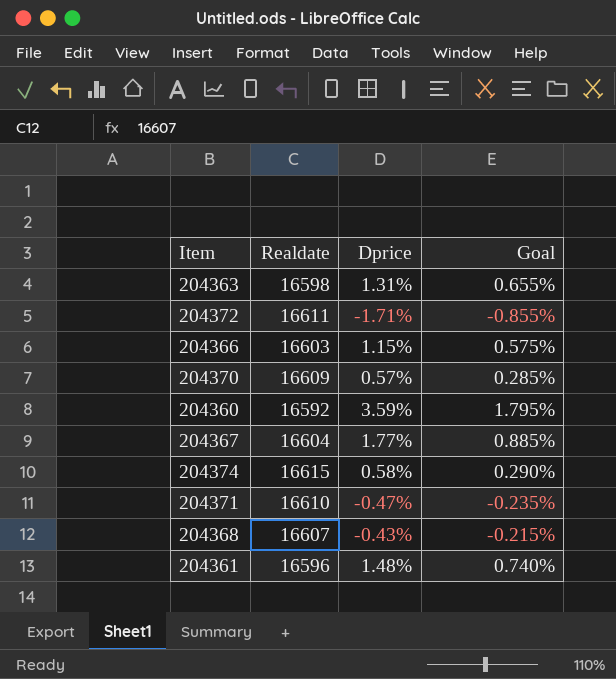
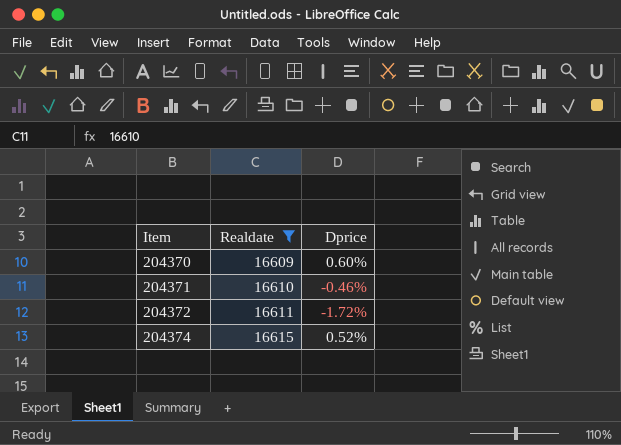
filter: none -> Realdate >= 16609
row order: none -> Item ascending
column Goal | formula: [Dprice] * 0.5 -> none
204370 | Dprice: 0.57% -> 0.60%
204371 | Dprice: -0.47% -> -0.46%
204372 | Dprice: -1.71% -> -1.72%
204374 | Dprice: 0.58% -> 0.52%

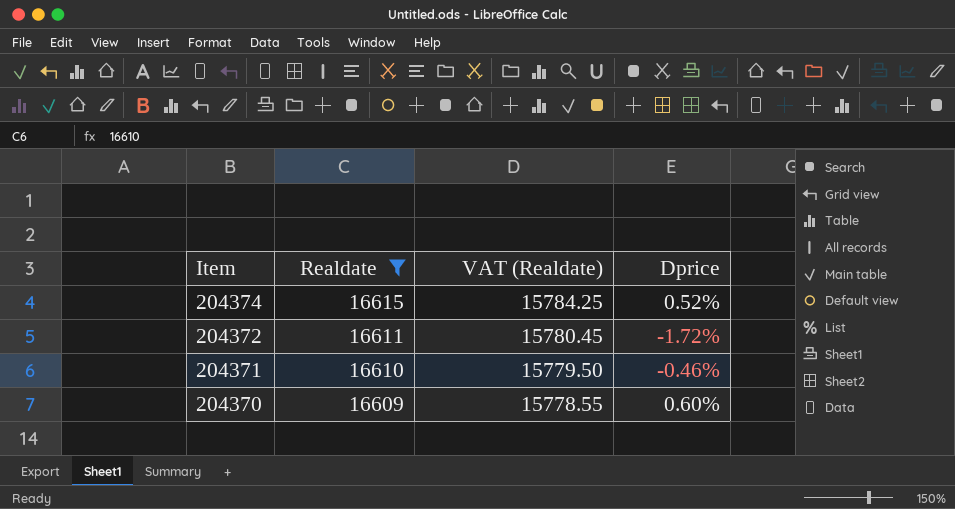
row order: Item ascending -> Item descending
column VAT (Realdate) | formula: none -> [Realdate] * 0.95

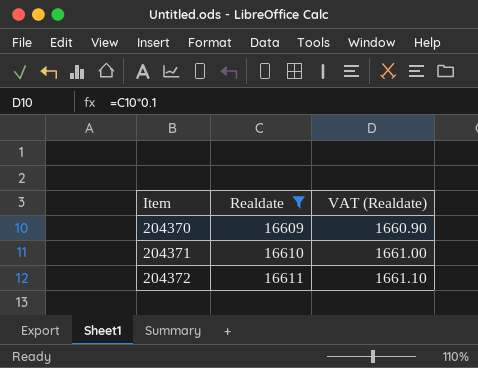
row order: Item descending -> Item ascending
column Dprice | position: 4 -> none
column VAT (Realdate) | formula: [Realdate] * 0.95 -> [Realdate] * 0.1
row 204374: 16615 | 15784.25 | 0.52% -> none

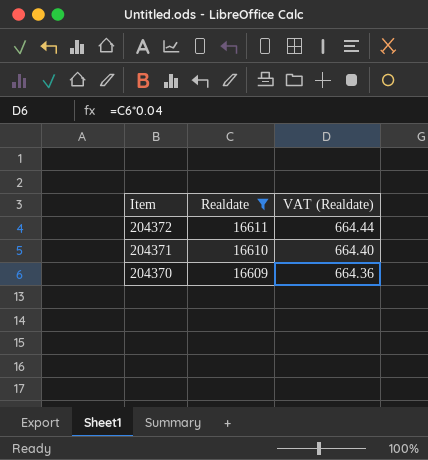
row order: Item ascending -> Item descending
column VAT (Realdate) | formula: [Realdate] * 0.1 -> [Realdate] * 0.04

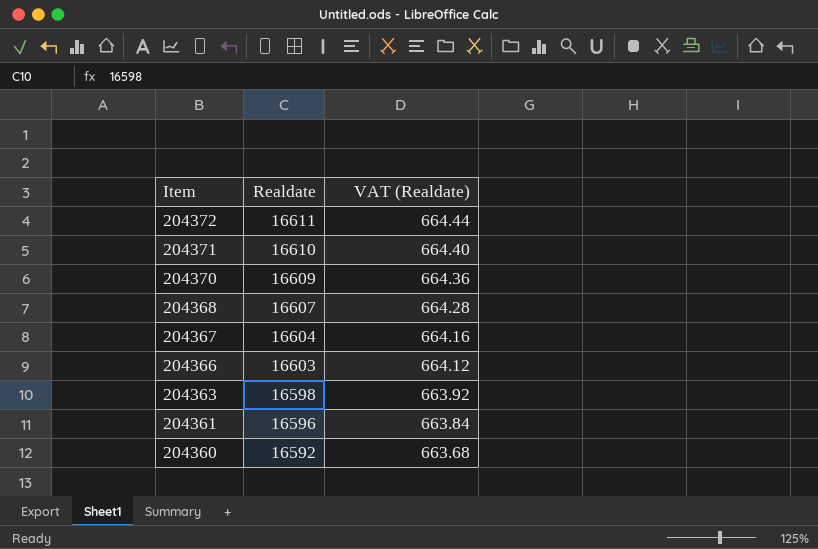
filter: Realdate >= 16609 -> none

